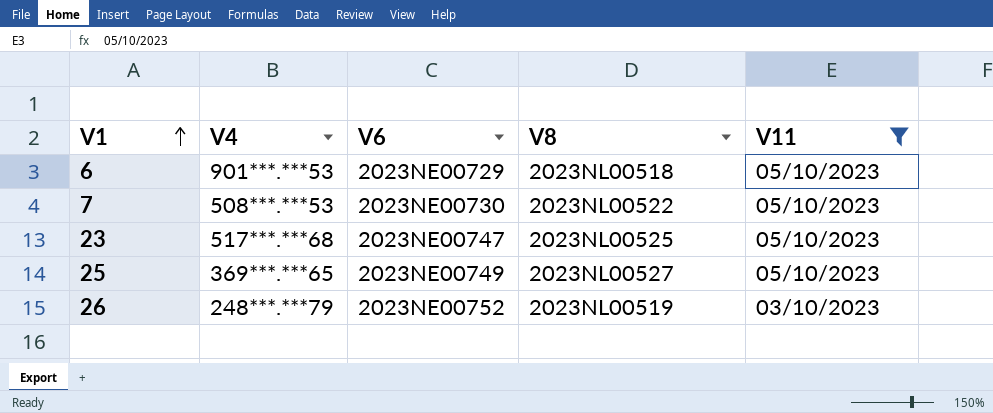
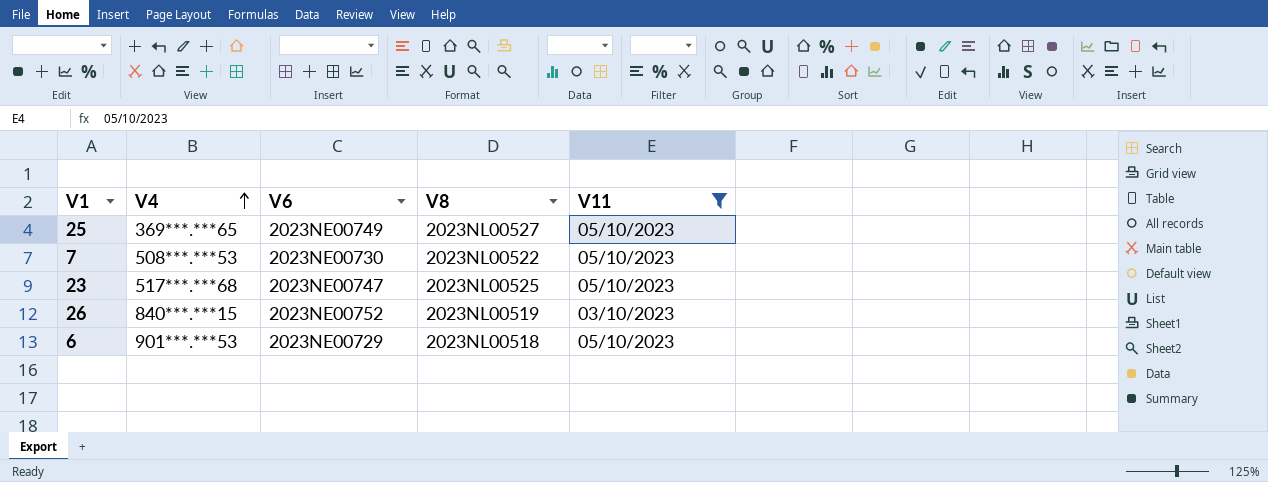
row order: V1 ascending -> V4 ascending
26 | V4: 248***.***79 -> 840***.***15

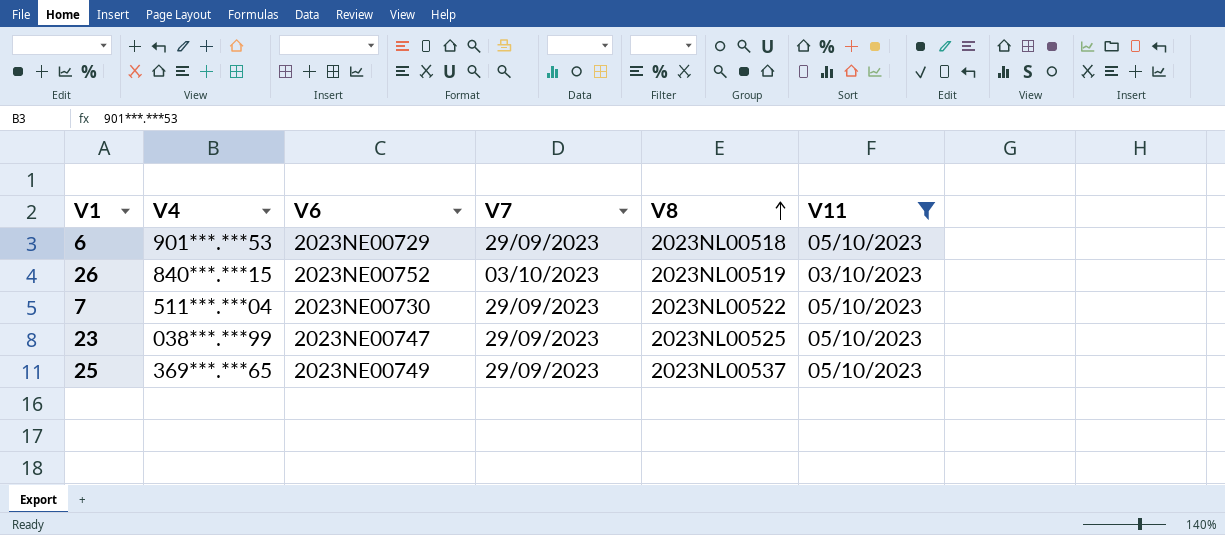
row order: V4 ascending -> V8 ascending
column V7 | position: none -> 4
7 | V4: 508***.***53 -> 511***.***04
23 | V4: 517***.***68 -> 038***.***99
25 | V8: 2023NL00527 -> 2023NL00537

